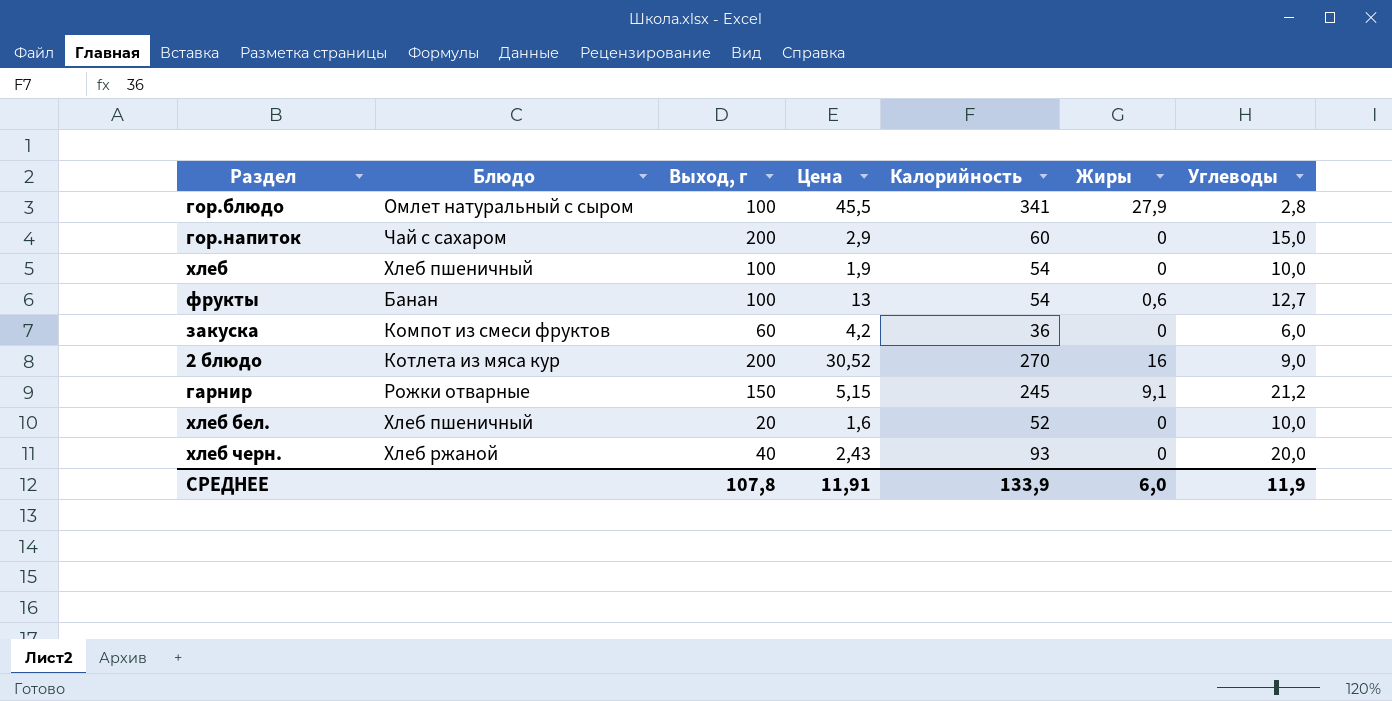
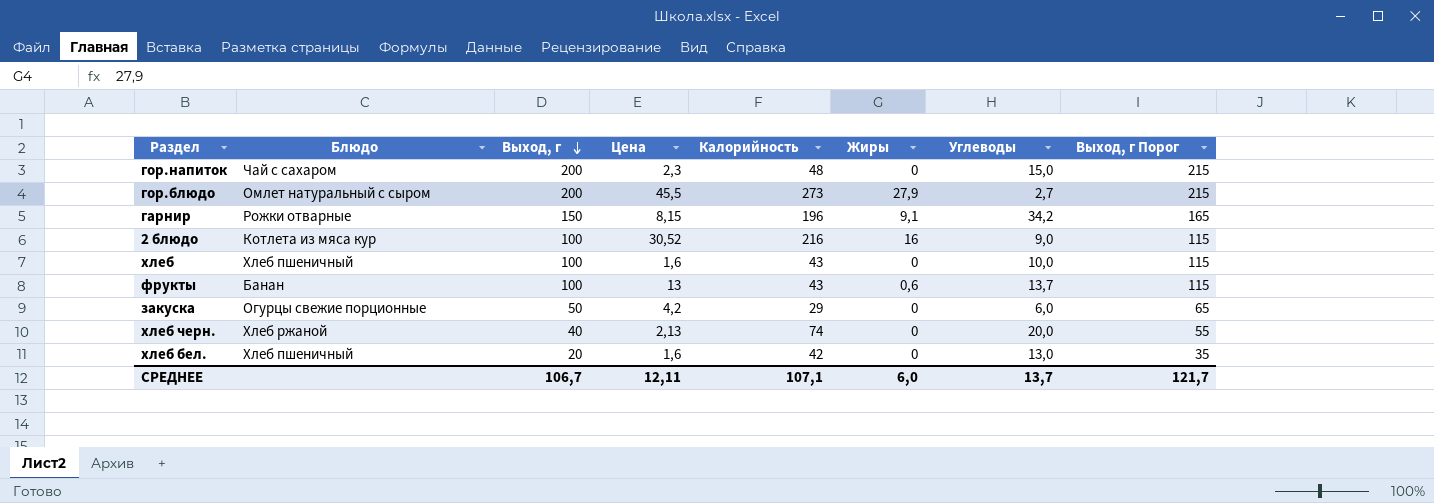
row order: none -> Выход, г descending
column Выход, г Порог | formula: none -> [Выход, г] + 15
гор.напиток | Цена: 2,9 -> 2,3
гор.напиток | Калорийность: 60 -> 48
гор.блюдо | Выход, г: 100 -> 200
гор.блюдо | Калорийность: 341 -> 273
гор.блюдо | Углеводы: 2,8 -> 2,7
гарнир | Цена: 5,15 -> 8,15
гарнир | Калорийность: 245 -> 196
гарнир | Углеводы: 21,2 -> 34,2
2 блюдо | Выход, г: 200 -> 100
2 блюдо | Калорийность: 270 -> 216
хлеб | Цена: 1,9 -> 1,6
хлеб | Калорийность: 54 -> 43
фрукты | Калорийность: 54 -> 43
фрукты | Углеводы: 12,7 -> 13,7
закуска | Блюдо: Компот из смеси фруктов -> Огурцы свежие порционные
закуска | Выход, г: 60 -> 50
закуска | Калорийность: 36 -> 29
хлеб черн. | Цена: 2,43 -> 2,13
хлеб черн. | Калорийность: 93 -> 74
хлеб бел. | Калорийность: 52 -> 42
хлеб бел. | Углеводы: 10,0 -> 13,0
СРЕДНЕЕ | Выход, г: 107,8 -> 106,7
СРЕДНЕЕ | Цена: 11,91 -> 12,11
СРЕДНЕЕ | Калорийность: 133,9 -> 107,1
СРЕДНЕЕ | Углеводы: 11,9 -> 13,7

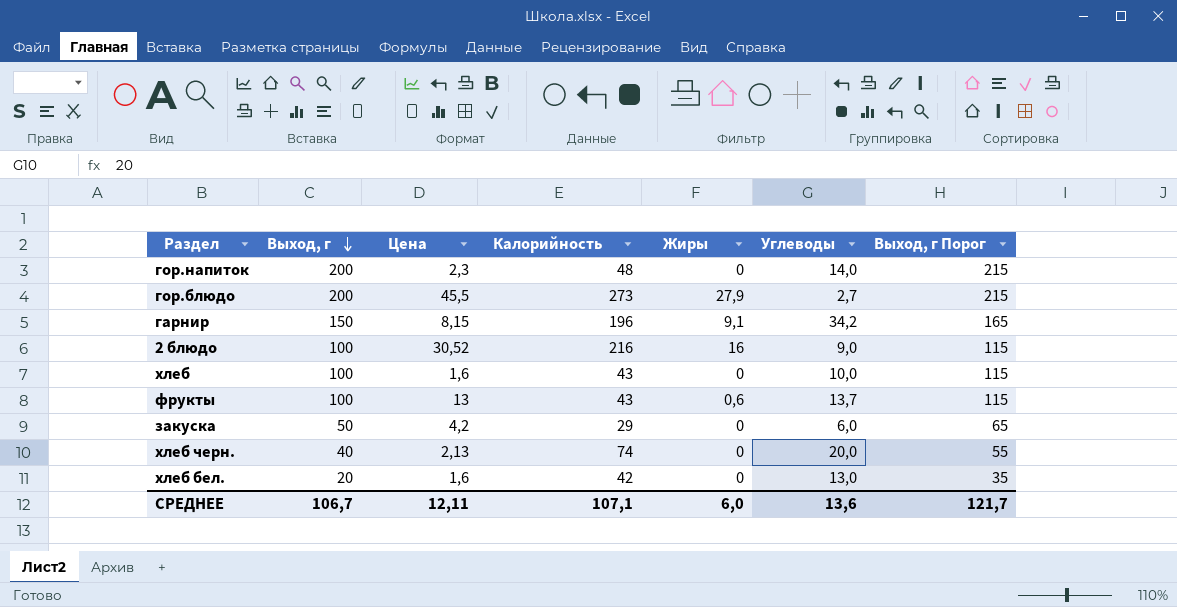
column Блюдо | position: 2 -> none
гор.напиток | Углеводы: 15,0 -> 14,0
СРЕДНЕЕ | Углеводы: 13,7 -> 13,6

